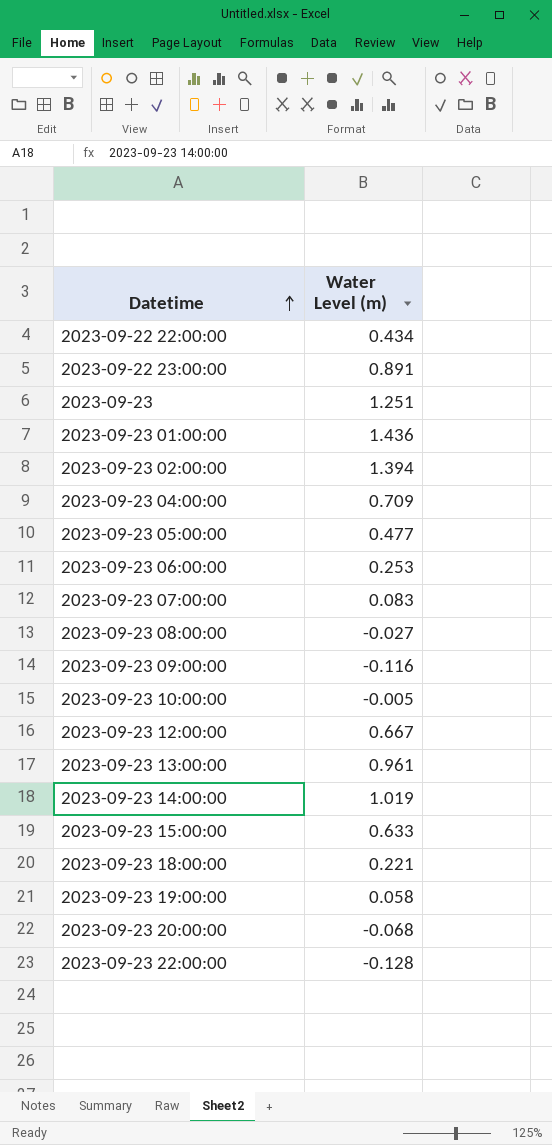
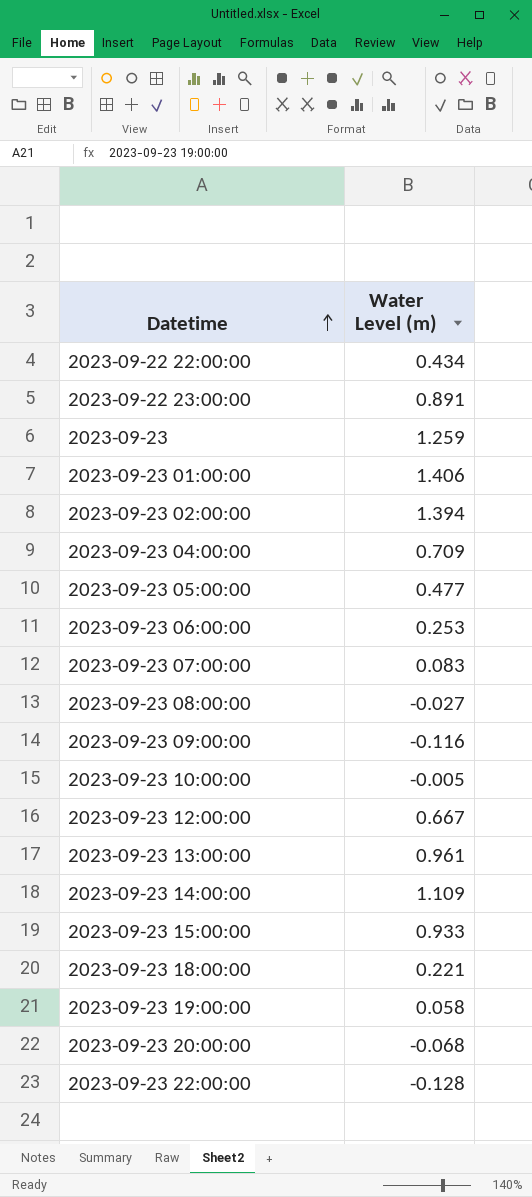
2023-09-23 | Water Level (m): 1.251 -> 1.259
2023-09-23 01:00:00 | Water Level (m): 1.436 -> 1.406
2023-09-23 14:00:00 | Water Level (m): 1.019 -> 1.109
2023-09-23 15:00:00 | Water Level (m): 0.633 -> 0.933

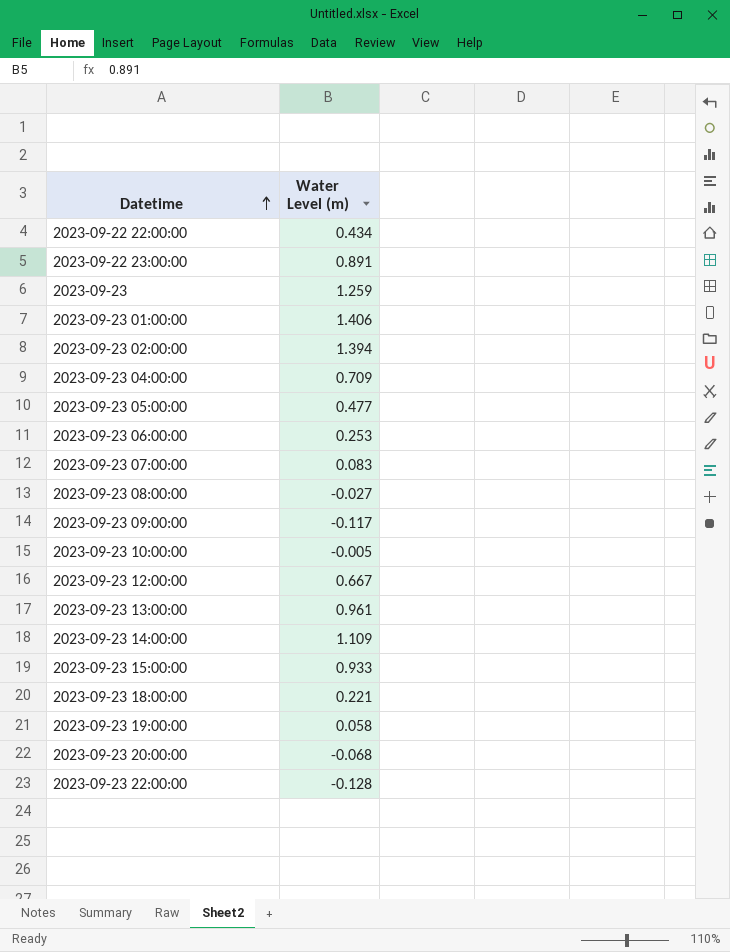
2023-09-23 09:00:00 | Water Level (m): -0.116 -> -0.117

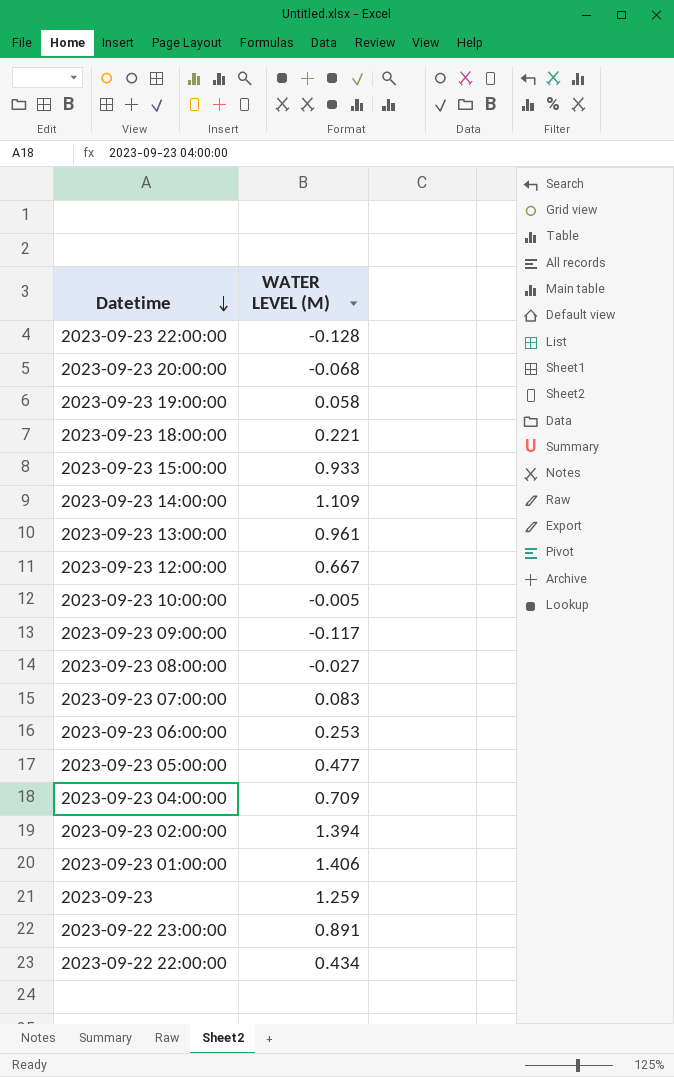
row order: Datetime ascending -> Datetime descending
column name: Water Level (m) -> WATER LEVEL (M)

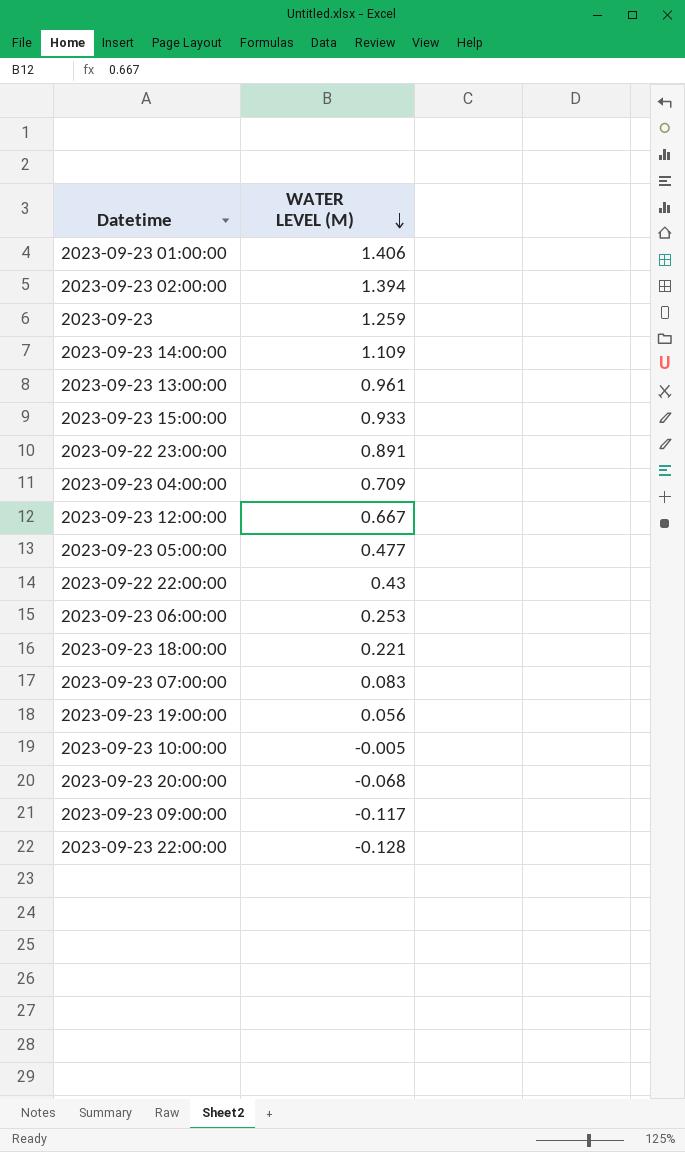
row order: Datetime descending -> WATER LEVEL (M) descending
row 2023-09-23 08:00:00: -0.027 -> none
2023-09-22 22:00:00 | WATER LEVEL (M): 0.434 -> 0.43
2023-09-23 19:00:00 | WATER LEVEL (M): 0.058 -> 0.056

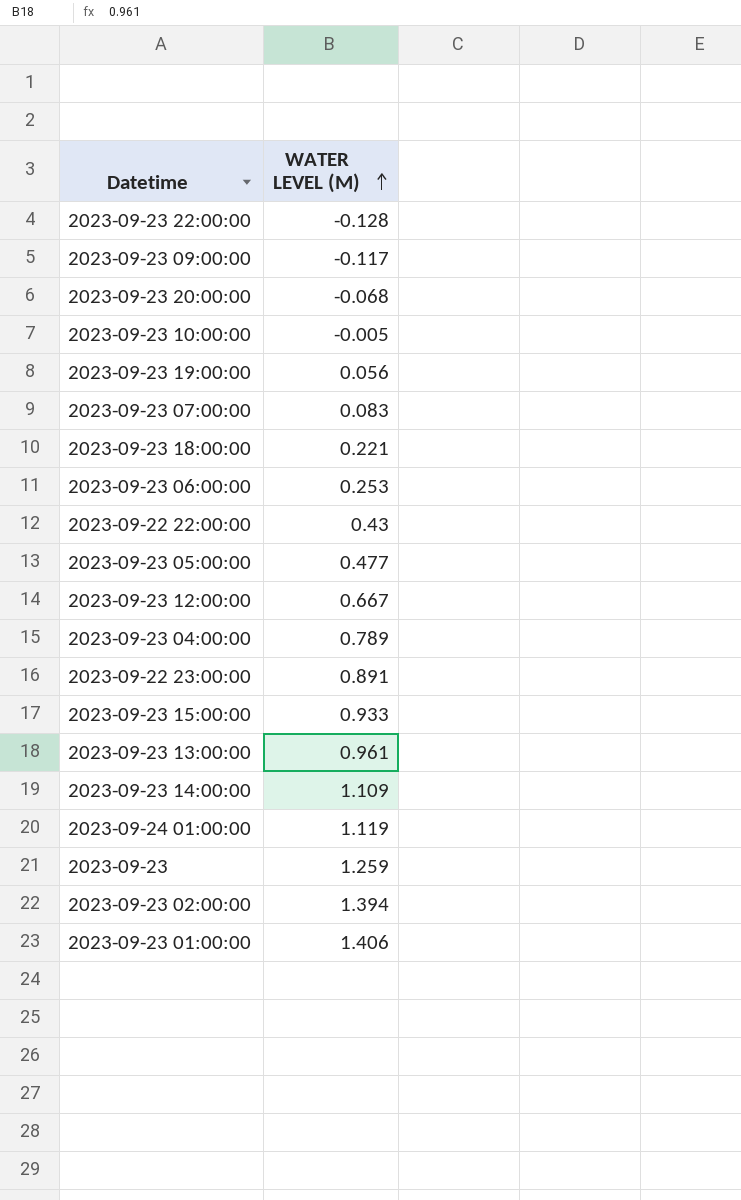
row order: WATER LEVEL (M) descending -> WATER LEVEL (M) ascending
2023-09-23 04:00:00 | WATER LEVEL (M): 0.709 -> 0.789
row 2023-09-24 01:00:00: none -> 1.119

